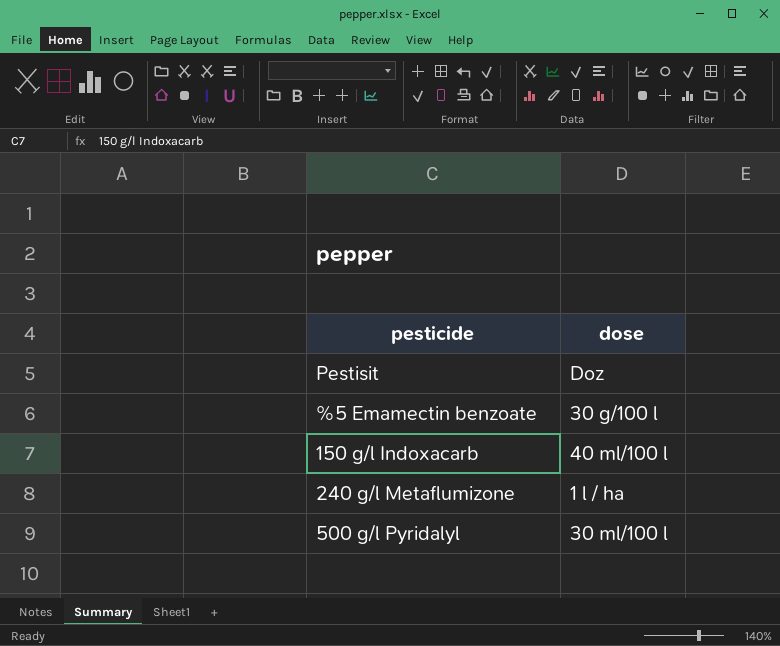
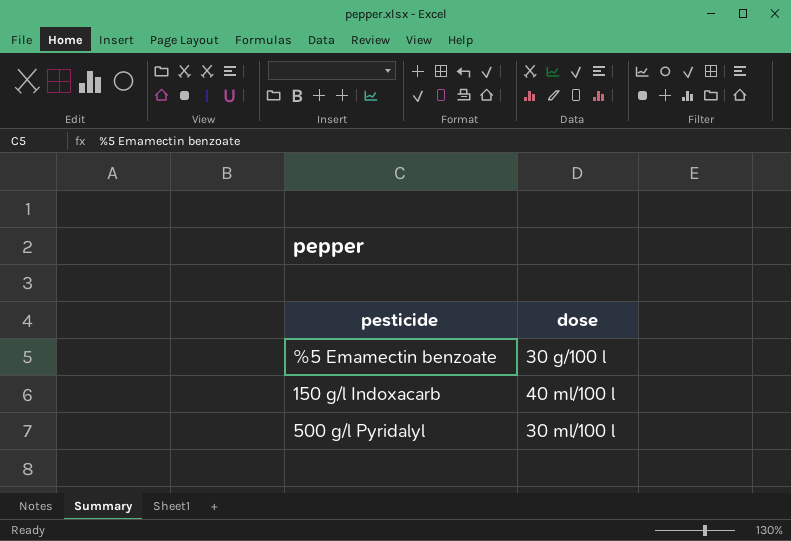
row Pestisit: Doz -> none
row 240 g/l Metaflumizone: 1 l / ha -> none

